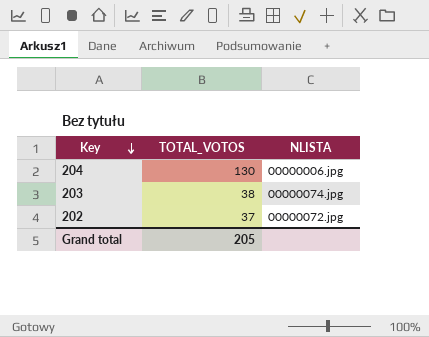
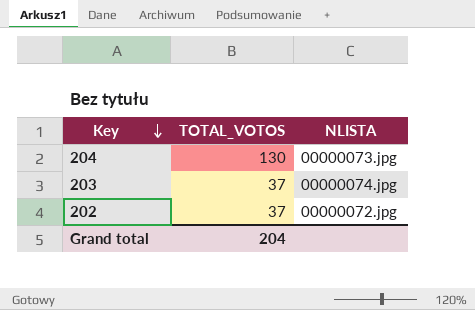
204 | NLISTA: 00000006.jpg -> 00000073.jpg
203 | TOTAL_VOTOS: 38 -> 37
Grand total | TOTAL_VOTOS: 205 -> 204

